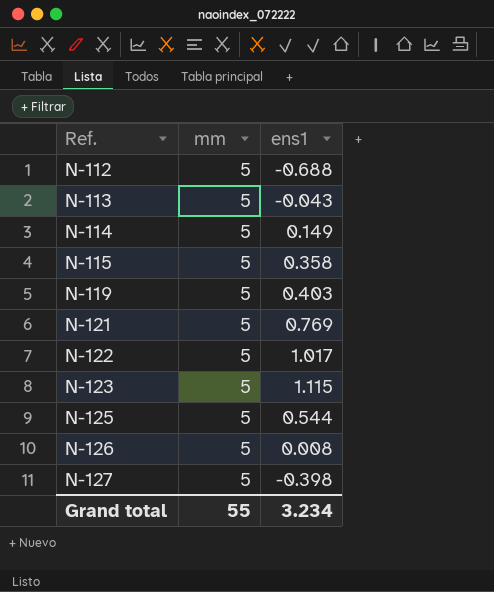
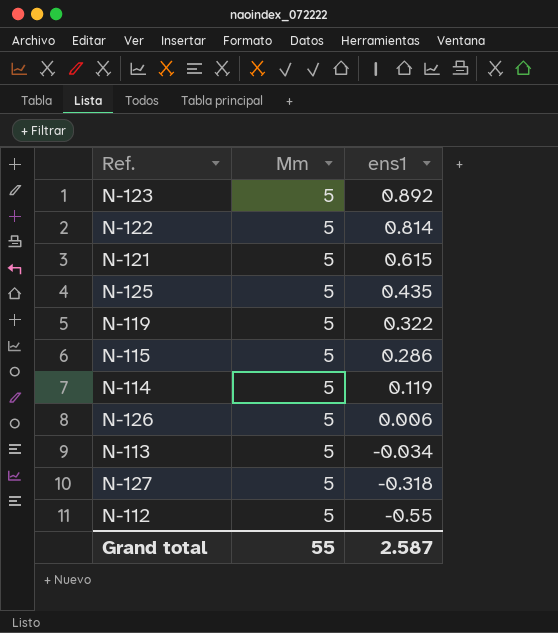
row order: Ref. ascending -> ens1 descending
column name: mm -> Mm
N-123 | ens1: 1.115 -> 0.892
N-122 | ens1: 1.017 -> 0.814
N-121 | ens1: 0.769 -> 0.615
N-125 | ens1: 0.544 -> 0.435
N-119 | ens1: 0.403 -> 0.322
N-115 | ens1: 0.358 -> 0.286
N-114 | ens1: 0.149 -> 0.119
N-126 | ens1: 0.008 -> 0.006
N-113 | ens1: -0.043 -> -0.034
N-127 | ens1: -0.398 -> -0.318
N-112 | ens1: -0.688 -> -0.55
Grand total | ens1: 3.234 -> 2.587

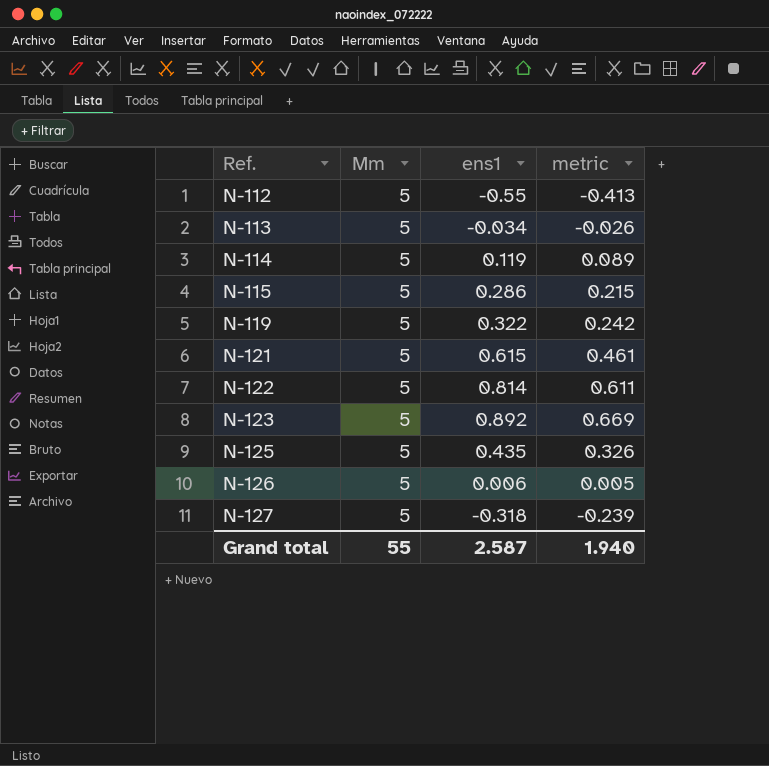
row order: ens1 descending -> Ref. ascending
column metric | formula: none -> [ens1] * 0.75

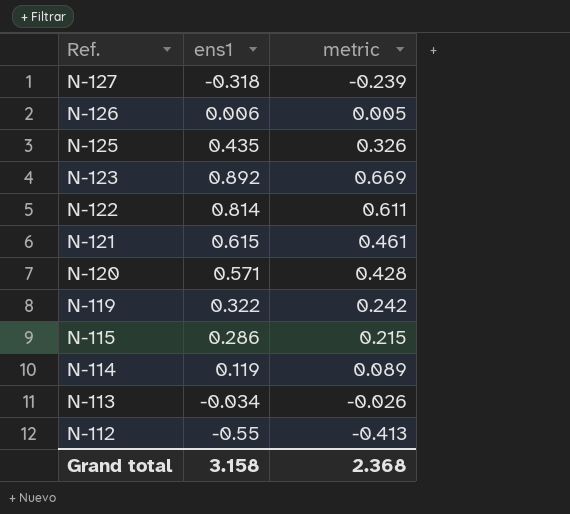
row order: Ref. ascending -> Ref. descending
column Mm | position: 2 -> none
row N-120: none -> 0.571 | 0.428
Grand total | ens1: 2.587 -> 3.158
Grand total | metric: 1.940 -> 2.368

